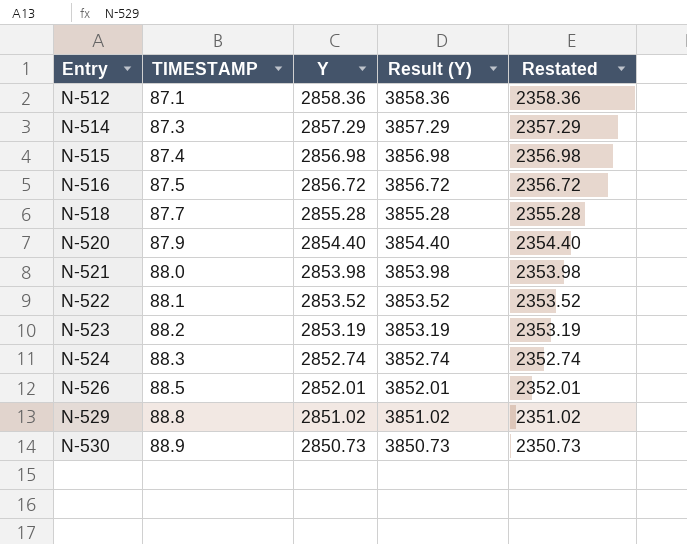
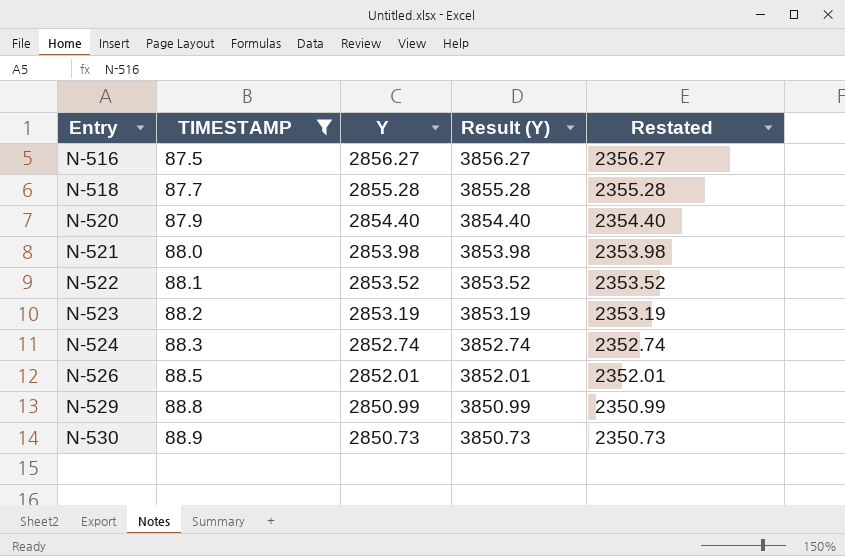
filter: none -> TIMESTAMP >= 87.5
N-516 | Y: 2856.72 -> 2856.27
N-516 | Result (Y): 3856.72 -> 3856.27
N-516 | Restated: 2356.72 -> 2356.27
N-529 | Y: 2851.02 -> 2850.99
N-529 | Result (Y): 3851.02 -> 3850.99
N-529 | Restated: 2351.02 -> 2350.99

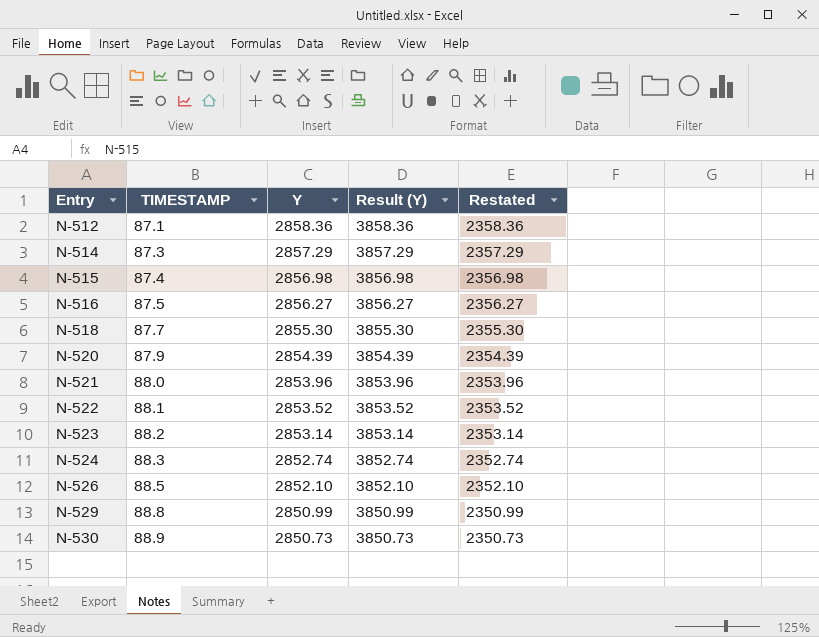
filter: TIMESTAMP >= 87.5 -> none
N-518 | Y: 2855.28 -> 2855.30
N-518 | Result (Y): 3855.28 -> 3855.30
N-518 | Restated: 2355.28 -> 2355.30
N-520 | Y: 2854.40 -> 2854.39
N-520 | Result (Y): 3854.40 -> 3854.39
N-520 | Restated: 2354.40 -> 2354.39
N-521 | Y: 2853.98 -> 2853.96
N-521 | Result (Y): 3853.98 -> 3853.96
N-521 | Restated: 2353.98 -> 2353.96
N-523 | Y: 2853.19 -> 2853.14
N-523 | Result (Y): 3853.19 -> 3853.14
N-523 | Restated: 2353.19 -> 2353.14
N-526 | Y: 2852.01 -> 2852.10
N-526 | Result (Y): 3852.01 -> 3852.10
N-526 | Restated: 2352.01 -> 2352.10

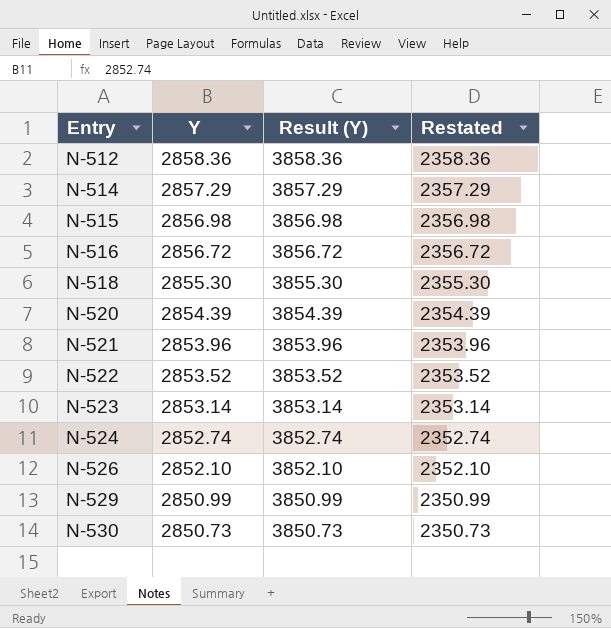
column TIMESTAMP | position: 2 -> none
N-516 | Y: 2856.27 -> 2856.72
N-516 | Result (Y): 3856.27 -> 3856.72
N-516 | Restated: 2356.27 -> 2356.72

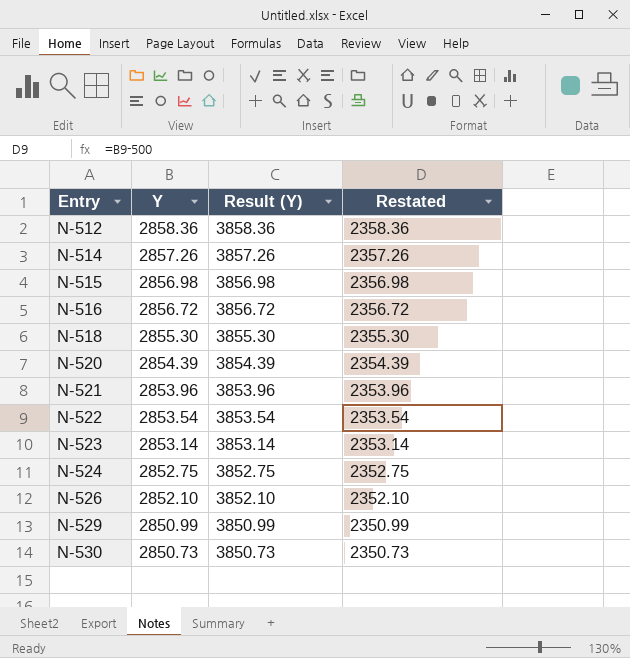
N-514 | Y: 2857.29 -> 2857.26
N-514 | Result (Y): 3857.29 -> 3857.26
N-514 | Restated: 2357.29 -> 2357.26
N-522 | Y: 2853.52 -> 2853.54
N-522 | Result (Y): 3853.52 -> 3853.54
N-522 | Restated: 2353.52 -> 2353.54
N-524 | Y: 2852.74 -> 2852.75
N-524 | Result (Y): 3852.74 -> 3852.75
N-524 | Restated: 2352.74 -> 2352.75

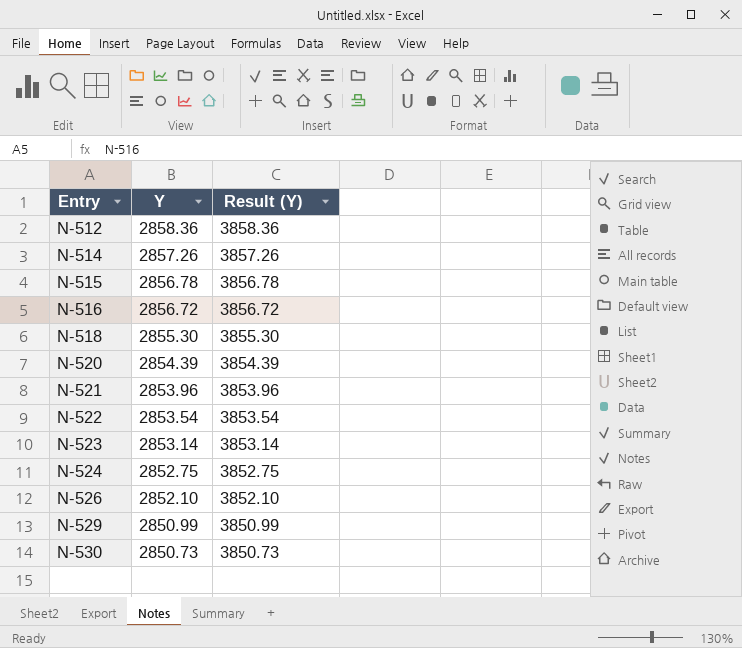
column Restated | formula: [Y] - 500 -> none
N-515 | Y: 2856.98 -> 2856.78
N-515 | Result (Y): 3856.98 -> 3856.78

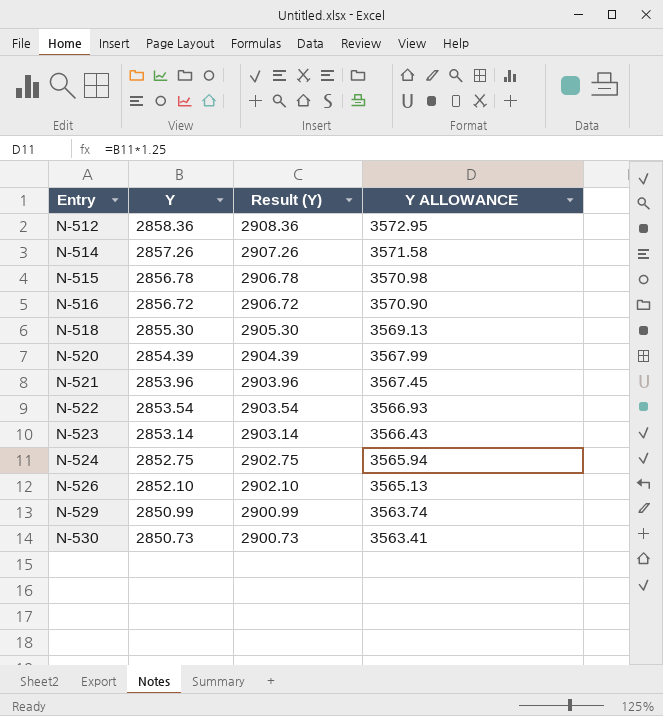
column Result (Y) | formula: [Y] + 1000 -> [Y] + 50
column Y ALLOWANCE | formula: none -> [Y] * 1.25

